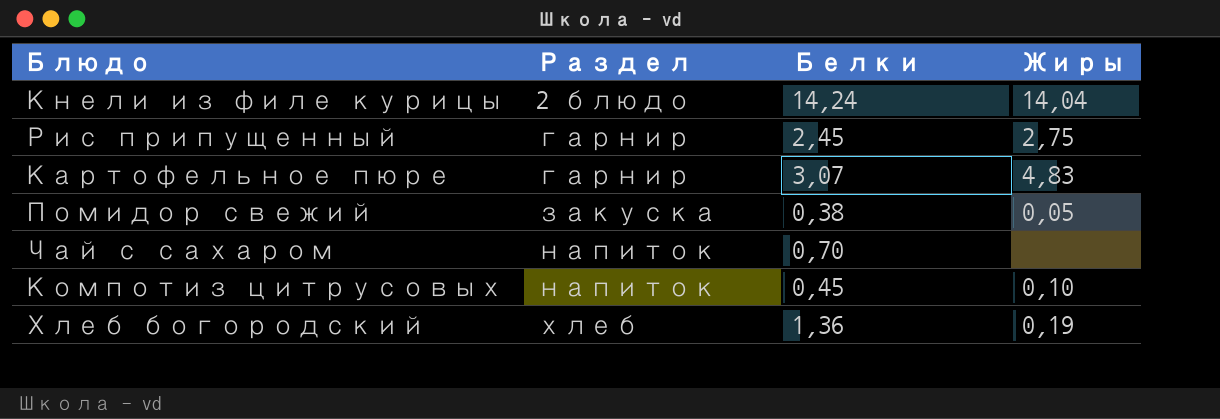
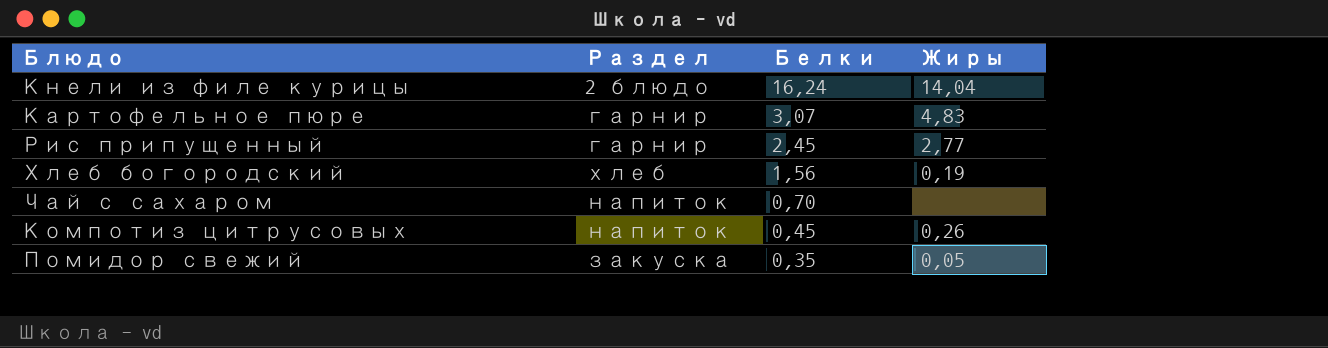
row order: Раздел ascending -> Белки descending
Кнели из филе курицы | Белки: 14,24 -> 16,24
Рис припущенный | Жиры: 2,75 -> 2,77
Хлеб богородский | Белки: 1,36 -> 1,56
Компотиз цитрусовых | Жиры: 0,10 -> 0,26
Помидор свежий | Белки: 0,38 -> 0,35

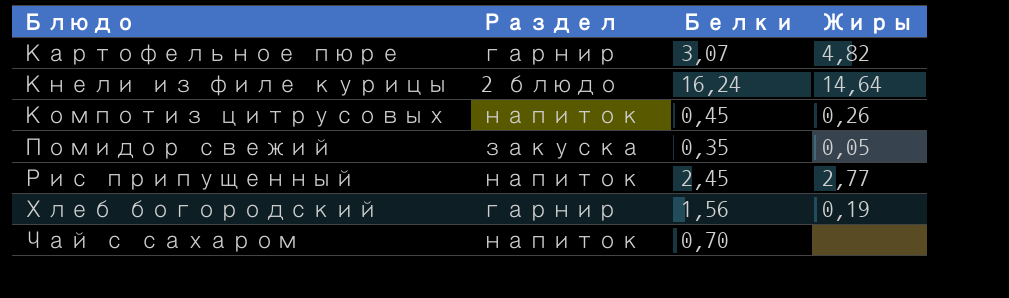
row order: Белки descending -> Блюдо ascending
Картофельное пюре | Жиры: 4,83 -> 4,82
Кнели из филе курицы | Жиры: 14,04 -> 14,64
Рис припущенный | Раздел: гарнир -> напиток
Хлеб богородский | Раздел: хлеб -> гарнир

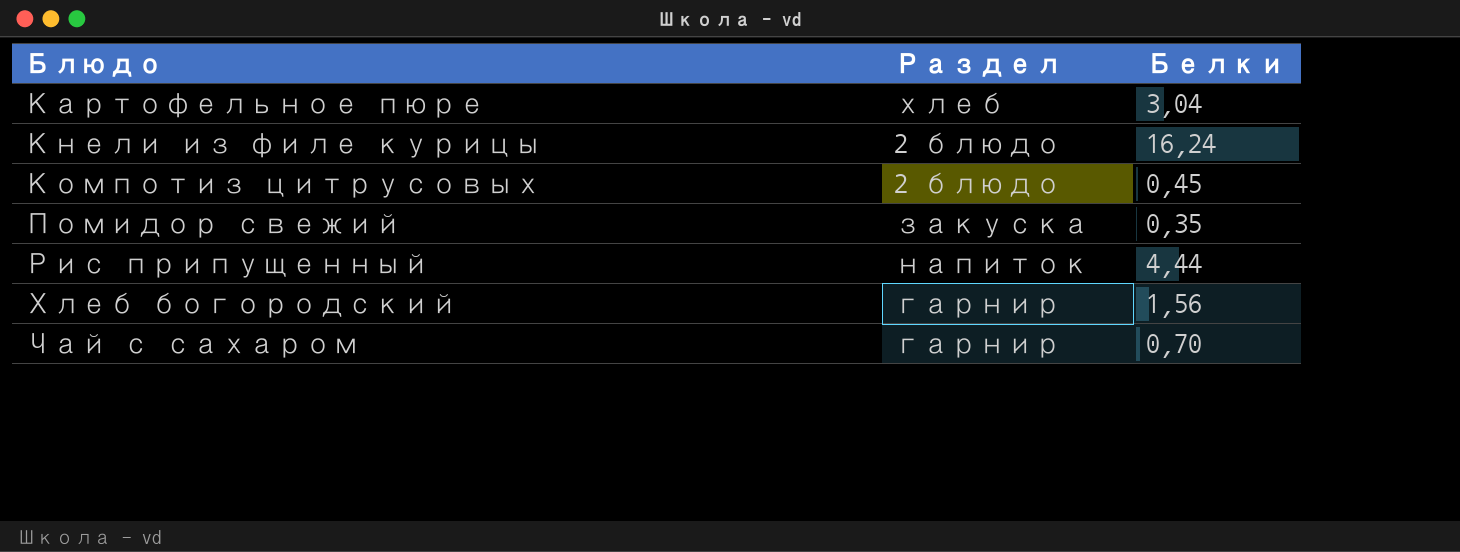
column Жиры | position: 4 -> none
Картофельное пюре | Раздел: гарнир -> хлеб
Картофельное пюре | Белки: 3,07 -> 3,04
Компотиз цитрусовых | Раздел: напиток -> 2 блюдо
Рис припущенный | Белки: 2,45 -> 4,44
Чай с сахаром | Раздел: напиток -> гарнир

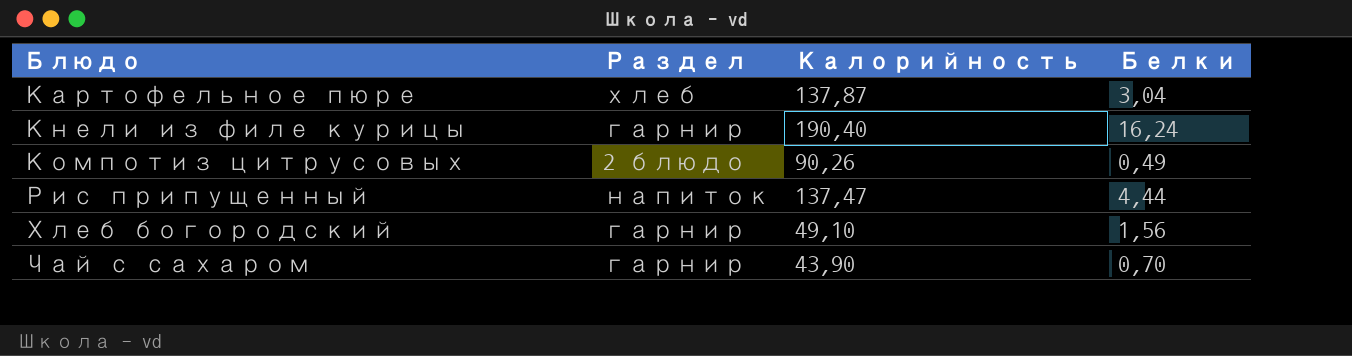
column Калорийность | position: none -> 3
row Помидор свежий: закуска | 0,35 -> none
Кнели из филе курицы | Раздел: 2 блюдо -> гарнир
Компотиз цитрусовых | Белки: 0,45 -> 0,49

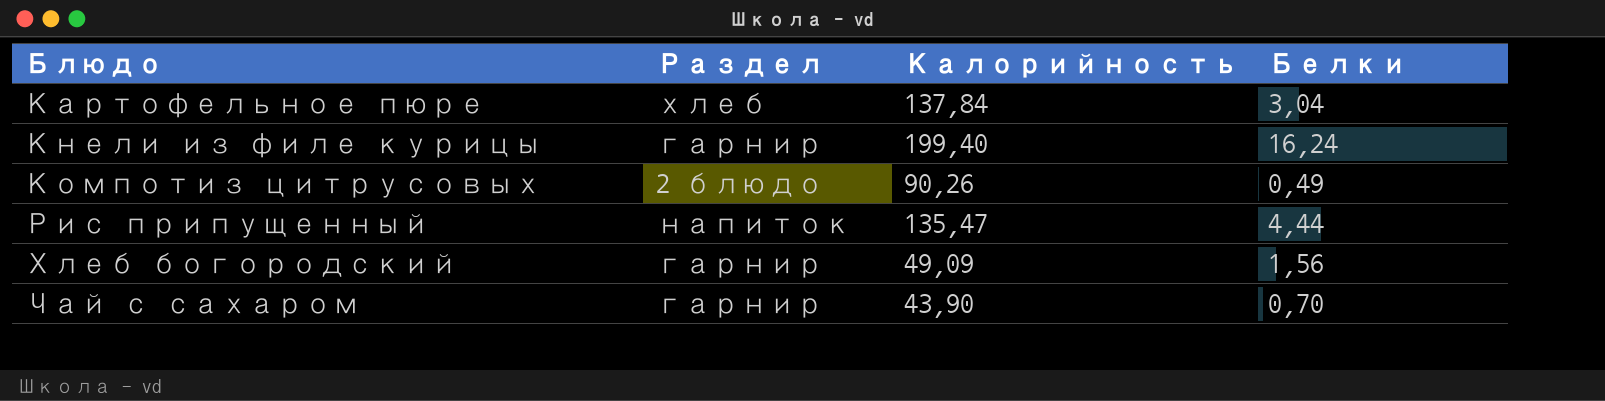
Картофельное пюре | Калорийность: 137,87 -> 137,84
Кнели из филе курицы | Калорийность: 190,40 -> 199,40
Рис припущенный | Калорийность: 137,47 -> 135,47
Хлеб богородский | Калорийность: 49,10 -> 49,09

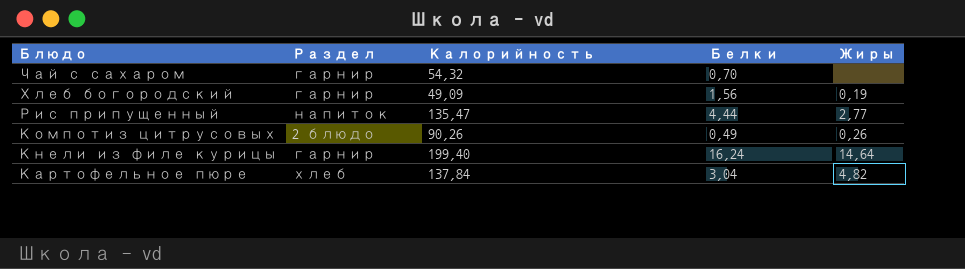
row order: Блюдо ascending -> Блюдо descending
column Жиры | position: none -> 5
Чай с сахаром | Калорийность: 43,90 -> 54,32

